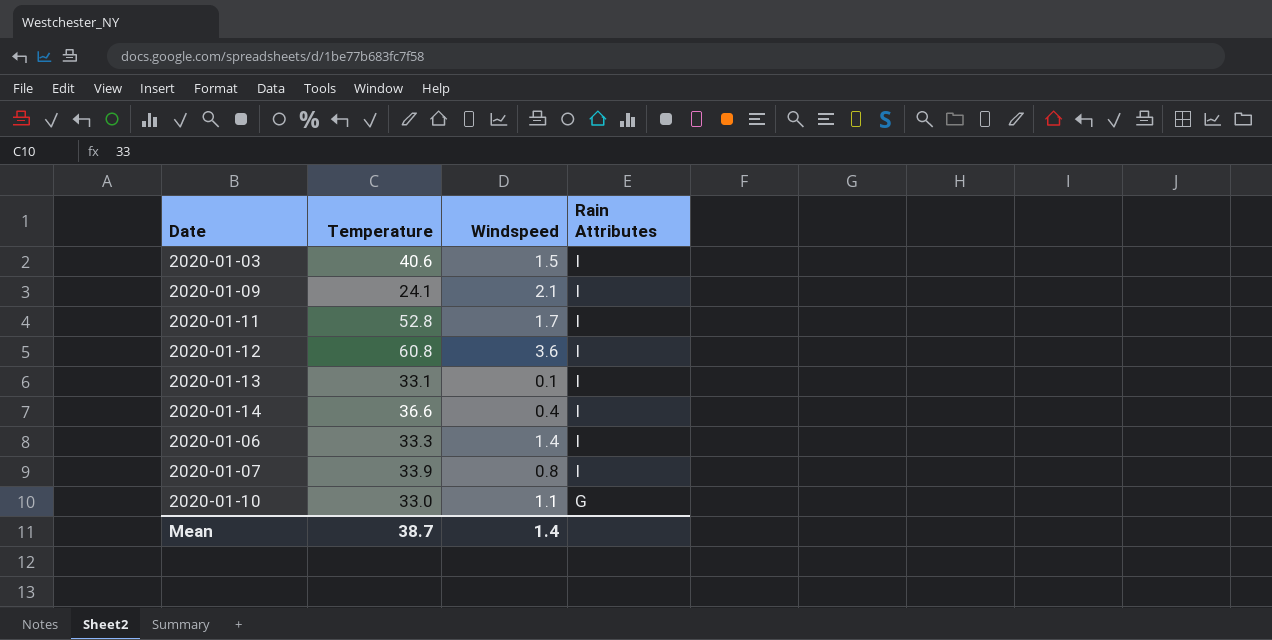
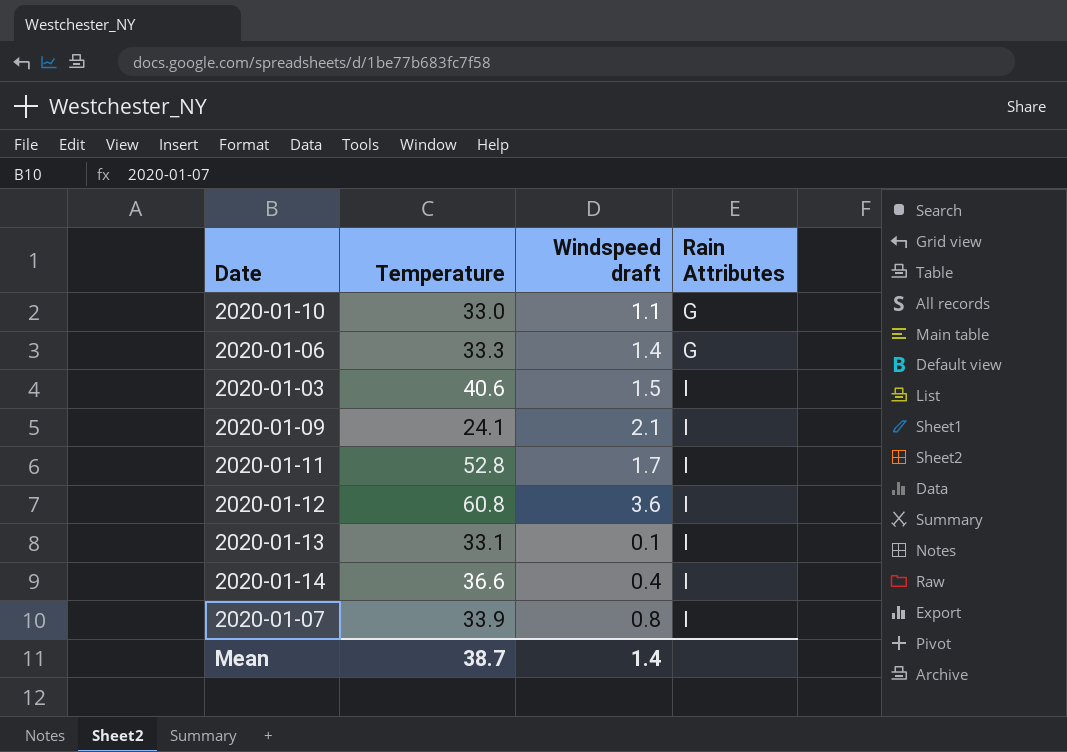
row order: Rain Attributes descending -> Rain Attributes ascending
column name: Windspeed -> Windspeed draft
2020-01-06 | Rain Attributes: I -> G

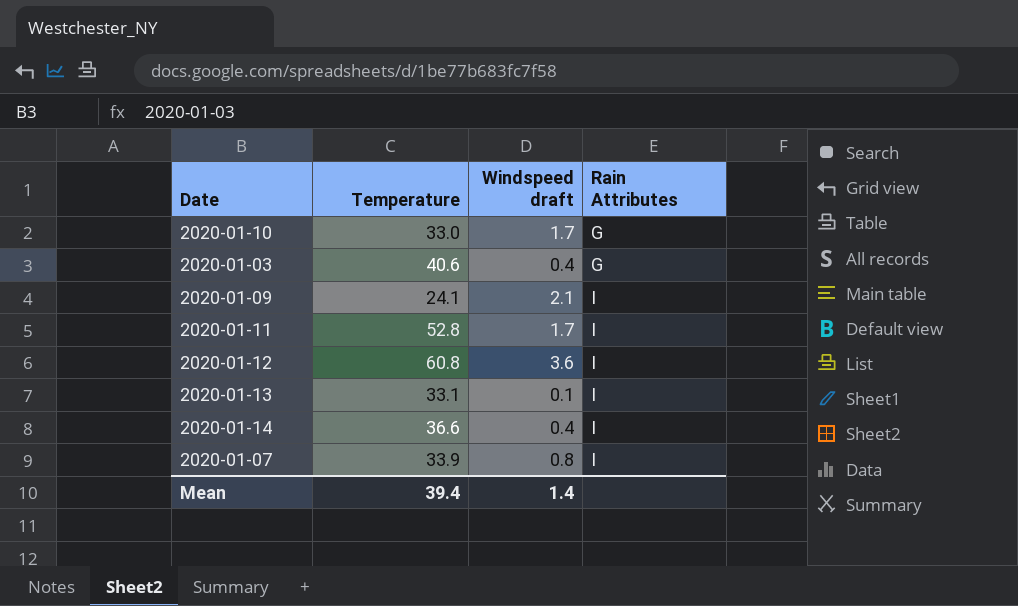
row 2020-01-06: 33.3 | 1.4 | G -> none
2020-01-10 | Windspeed draft: 1.1 -> 1.7
2020-01-03 | Windspeed draft: 1.5 -> 0.4
2020-01-03 | Rain Attributes: I -> G
Mean | Temperature: 38.7 -> 39.4

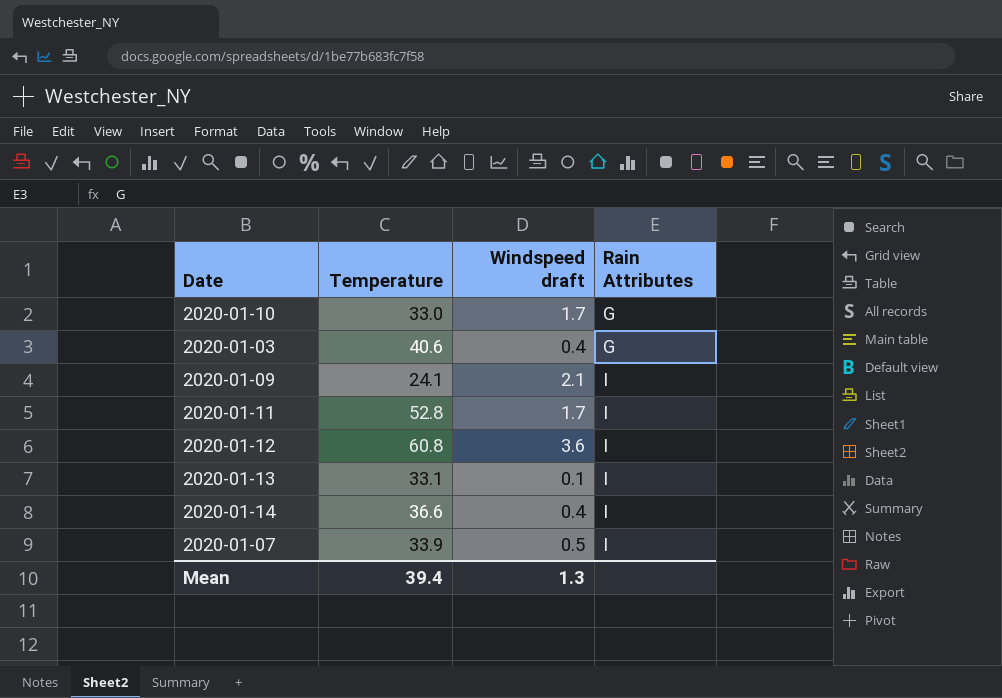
2020-01-07 | Windspeed draft: 0.8 -> 0.5
Mean | Windspeed draft: 1.4 -> 1.3

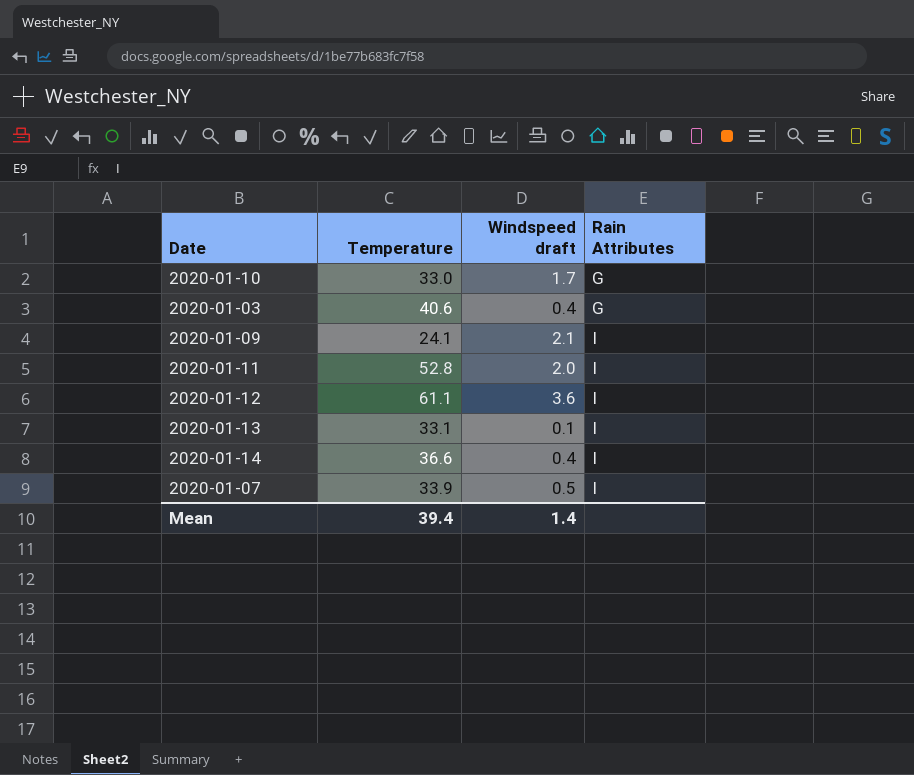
2020-01-11 | Windspeed draft: 1.7 -> 2.0
2020-01-12 | Temperature: 60.8 -> 61.1
Mean | Windspeed draft: 1.3 -> 1.4

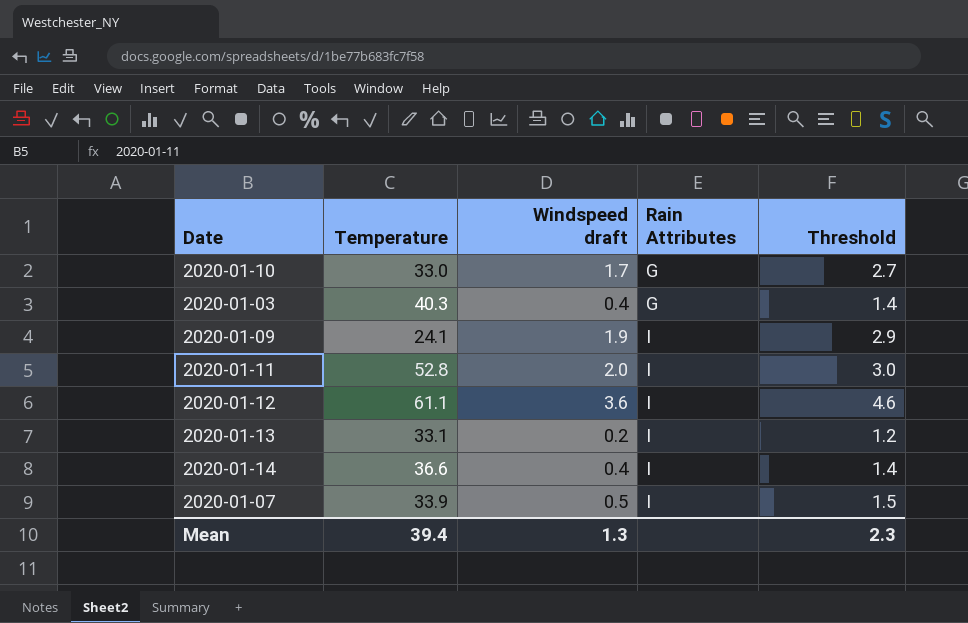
column Threshold | formula: none -> [Windspeed draft] + 1
2020-01-03 | Temperature: 40.6 -> 40.3
2020-01-09 | Windspeed draft: 2.1 -> 1.9
2020-01-13 | Windspeed draft: 0.1 -> 0.2
Mean | Windspeed draft: 1.4 -> 1.3

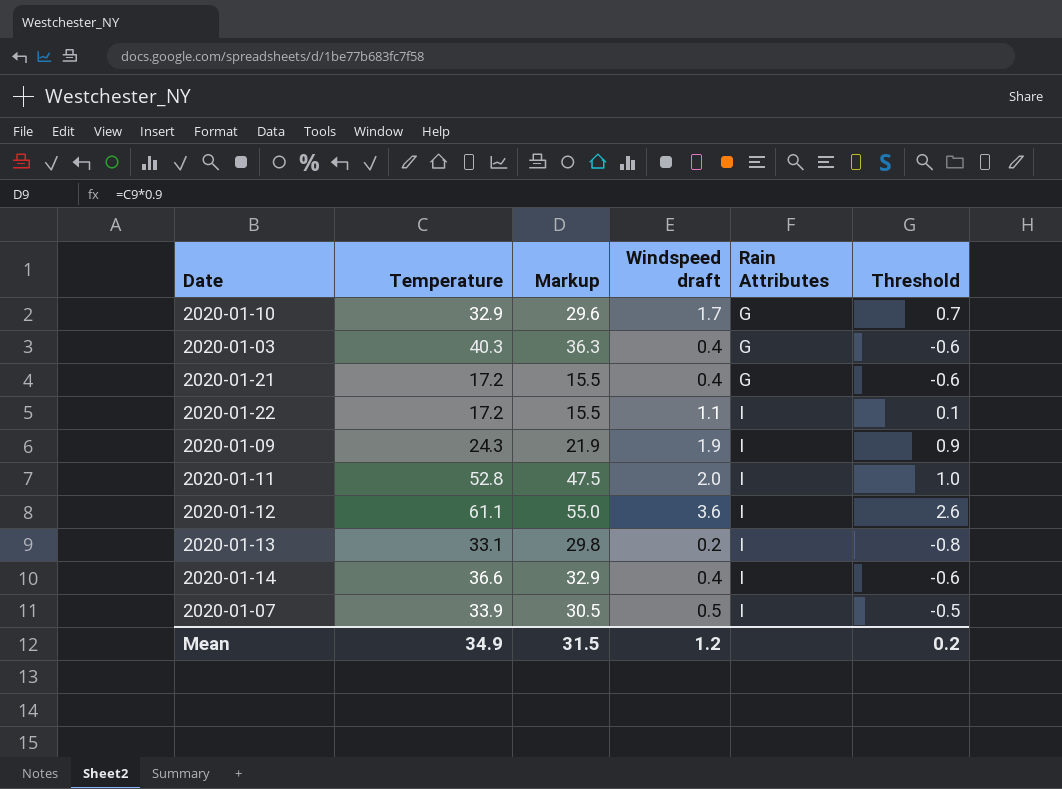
column Markup | formula: none -> [Temperature] * 0.9
column Threshold | formula: [Windspeed draft] + 1 -> [Windspeed draft] - 1
2020-01-10 | Temperature: 33.0 -> 32.9
row 2020-01-21: none -> 17.2 | 15.5 | 0.4 | G | -0.6
row 2020-01-22: none -> 17.2 | 15.5 | 1.1 | I | 0.1
2020-01-09 | Temperature: 24.1 -> 24.3
Mean | Temperature: 39.4 -> 34.9
Mean | Windspeed draft: 1.3 -> 1.2
Mean | Threshold: 2.3 -> 0.2

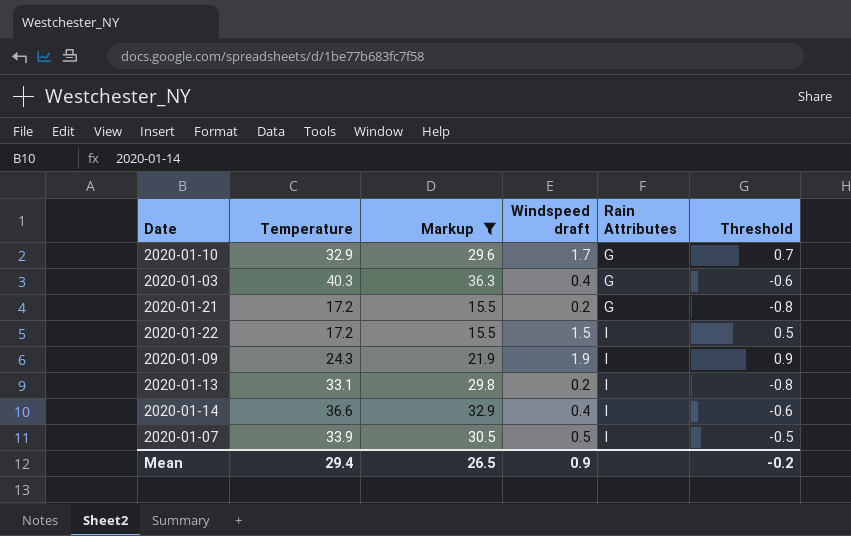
filter: none -> Markup <= 36.3
2020-01-21 | Windspeed draft: 0.4 -> 0.2
2020-01-21 | Threshold: -0.6 -> -0.8
2020-01-22 | Windspeed draft: 1.1 -> 1.5
2020-01-22 | Threshold: 0.1 -> 0.5
Mean | Temperature: 34.9 -> 29.4
Mean | Markup: 31.5 -> 26.5
Mean | Windspeed draft: 1.2 -> 0.9
Mean | Threshold: 0.2 -> -0.2

